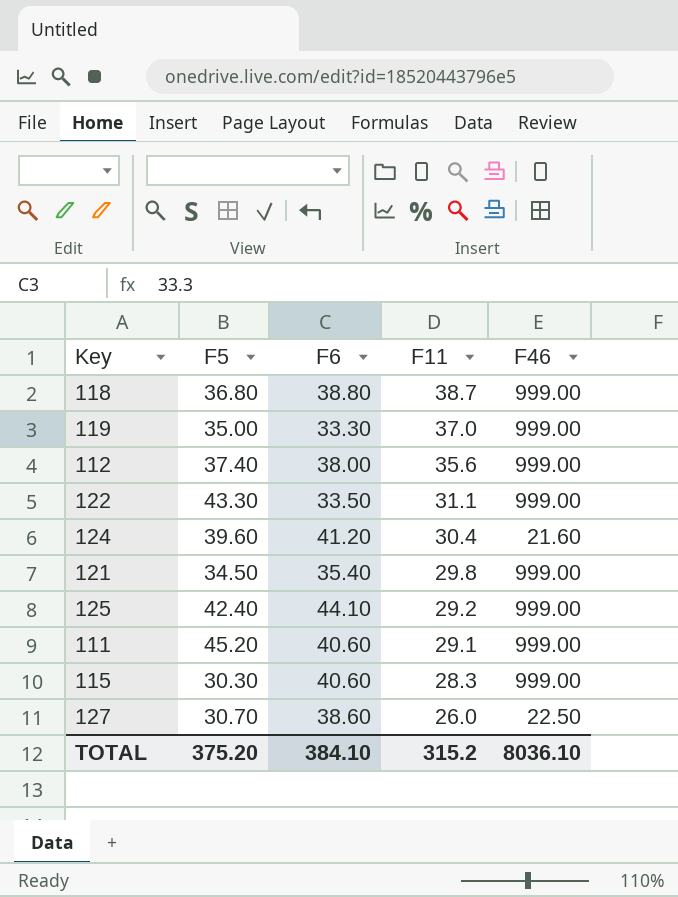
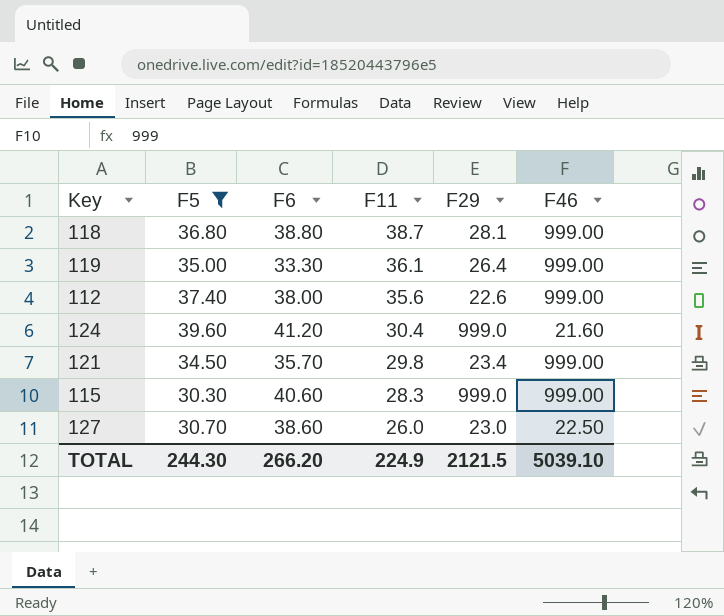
filter: none -> F5 <= 39.60
column F29 | position: none -> 5
119 | F11: 37.0 -> 36.1
121 | F6: 35.40 -> 35.70
TOTAL | F5: 375.20 -> 244.30
TOTAL | F6: 384.10 -> 266.20
TOTAL | F11: 315.2 -> 224.9
TOTAL | F46: 8036.10 -> 5039.10

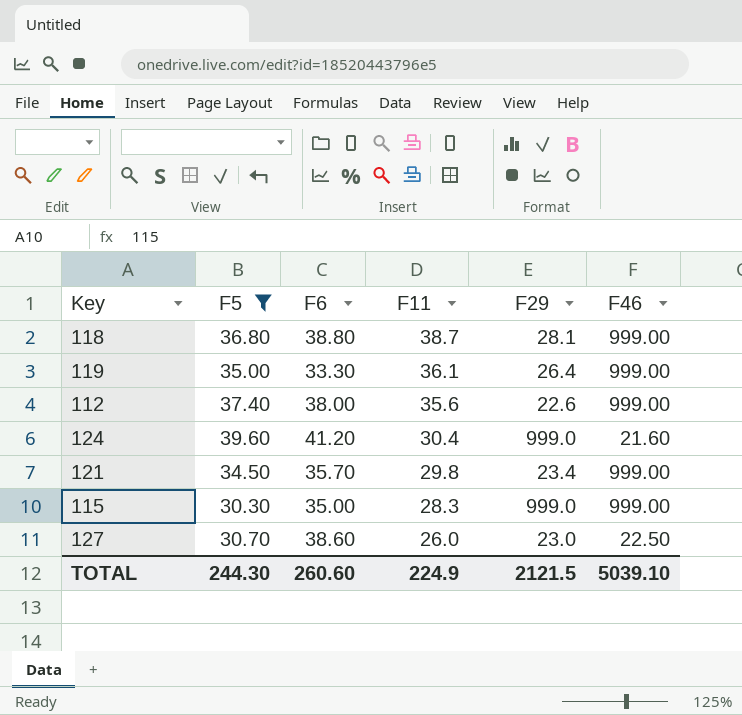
115 | F6: 40.60 -> 35.00
TOTAL | F6: 266.20 -> 260.60

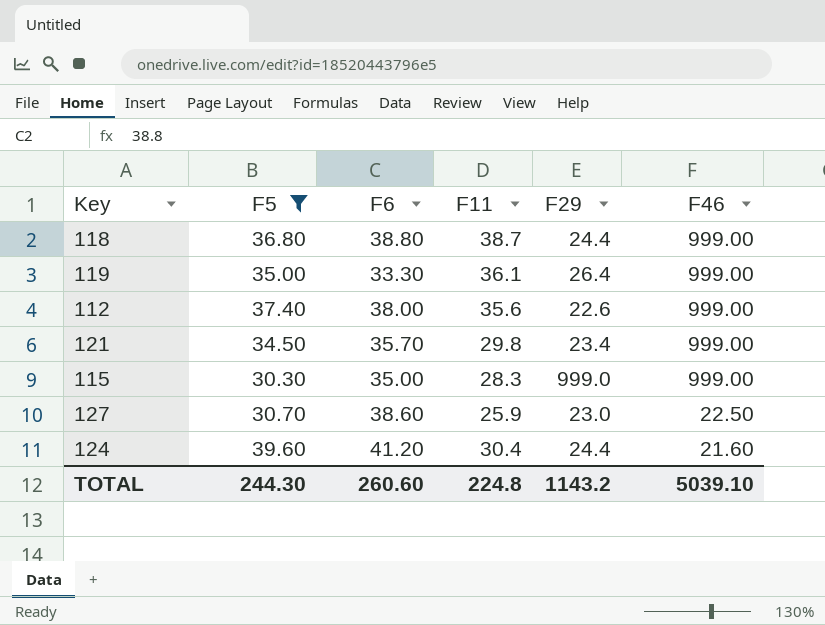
row order: F11 descending -> F46 descending
118 | F29: 28.1 -> 24.4
127 | F11: 26.0 -> 25.9
124 | F29: 999.0 -> 24.4
TOTAL | F11: 224.9 -> 224.8
TOTAL | F29: 2121.5 -> 1143.2

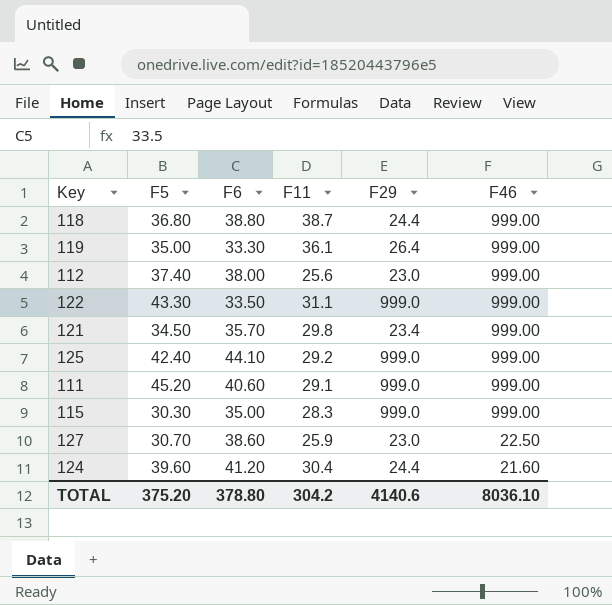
filter: F5 <= 39.60 -> none
112 | F11: 35.6 -> 25.6
112 | F29: 22.6 -> 23.0
TOTAL | F5: 244.30 -> 375.20
TOTAL | F6: 260.60 -> 378.80
TOTAL | F11: 224.8 -> 304.2
TOTAL | F29: 1143.2 -> 4140.6
TOTAL | F46: 5039.10 -> 8036.10

